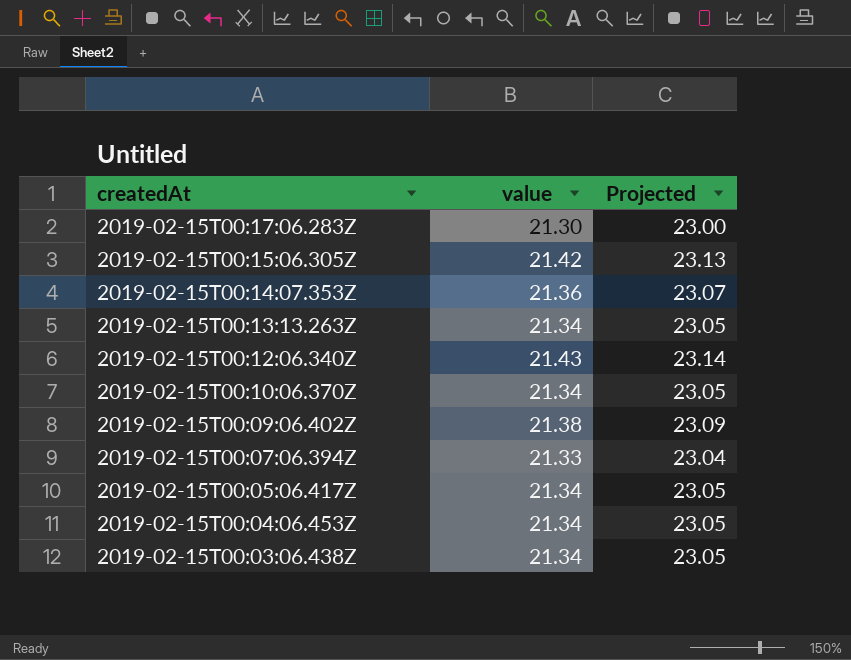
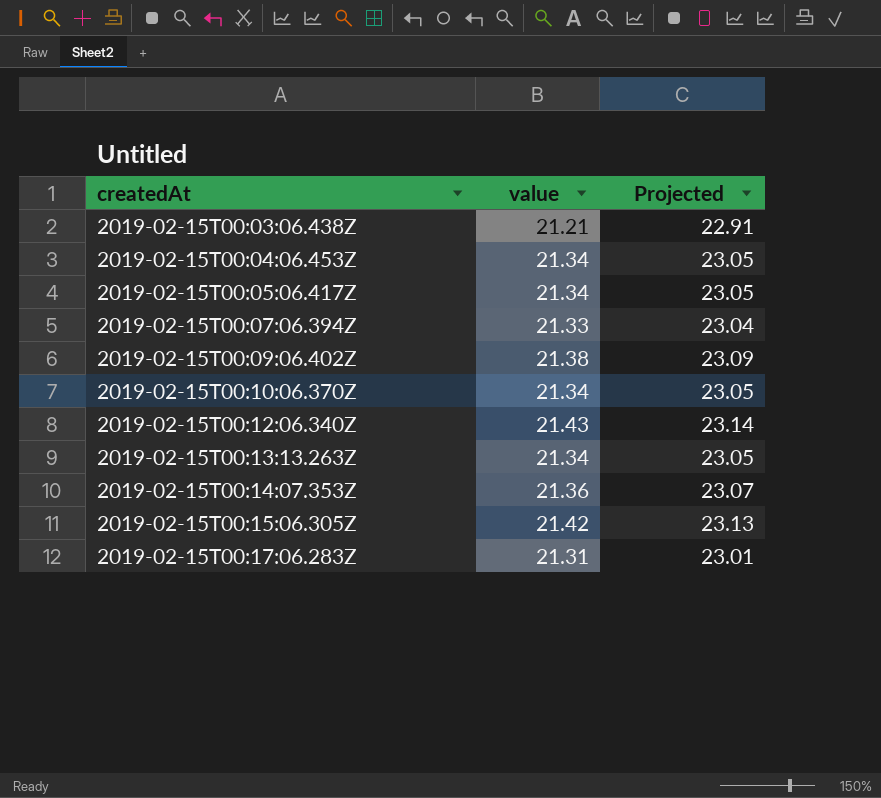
row order: createdAt descending -> createdAt ascending
2019-02-15T00:03:06.438Z | value: 21.34 -> 21.21
2019-02-15T00:03:06.438Z | Projected: 23.05 -> 22.91
2019-02-15T00:17:06.283Z | value: 21.30 -> 21.31
2019-02-15T00:17:06.283Z | Projected: 23.00 -> 23.01

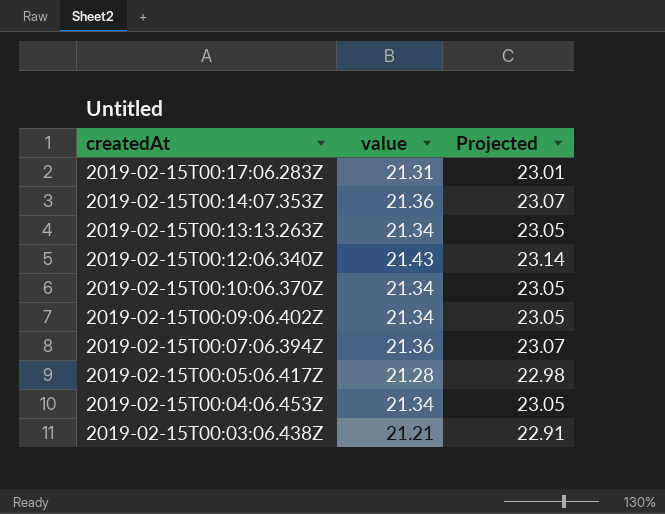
row order: createdAt ascending -> createdAt descending
row 2019-02-15T00:15:06.305Z: 21.42 | 23.13 -> none
2019-02-15T00:09:06.402Z | value: 21.38 -> 21.34
2019-02-15T00:09:06.402Z | Projected: 23.09 -> 23.05
2019-02-15T00:07:06.394Z | value: 21.33 -> 21.36
2019-02-15T00:07:06.394Z | Projected: 23.04 -> 23.07
2019-02-15T00:05:06.417Z | value: 21.34 -> 21.28
2019-02-15T00:05:06.417Z | Projected: 23.05 -> 22.98

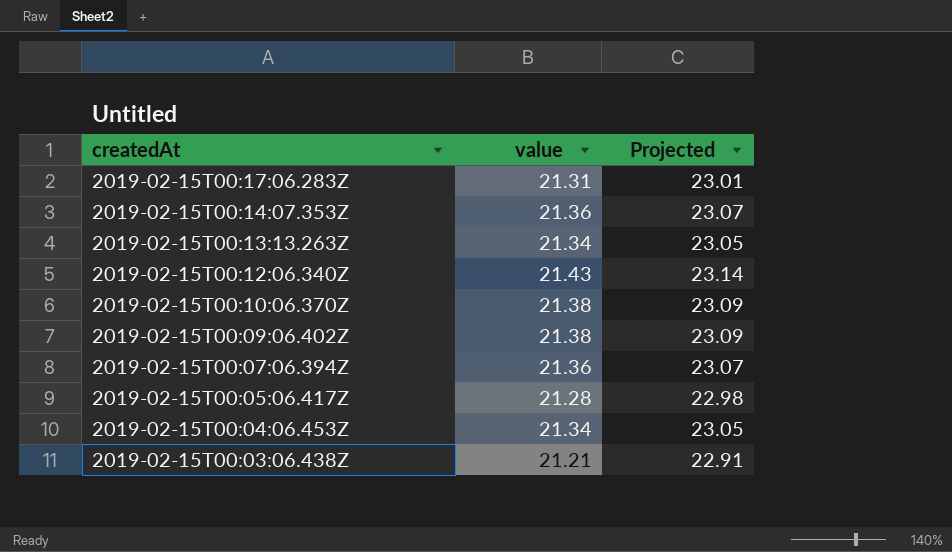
2019-02-15T00:10:06.370Z | value: 21.34 -> 21.38
2019-02-15T00:10:06.370Z | Projected: 23.05 -> 23.09
2019-02-15T00:09:06.402Z | value: 21.34 -> 21.38
2019-02-15T00:09:06.402Z | Projected: 23.05 -> 23.09

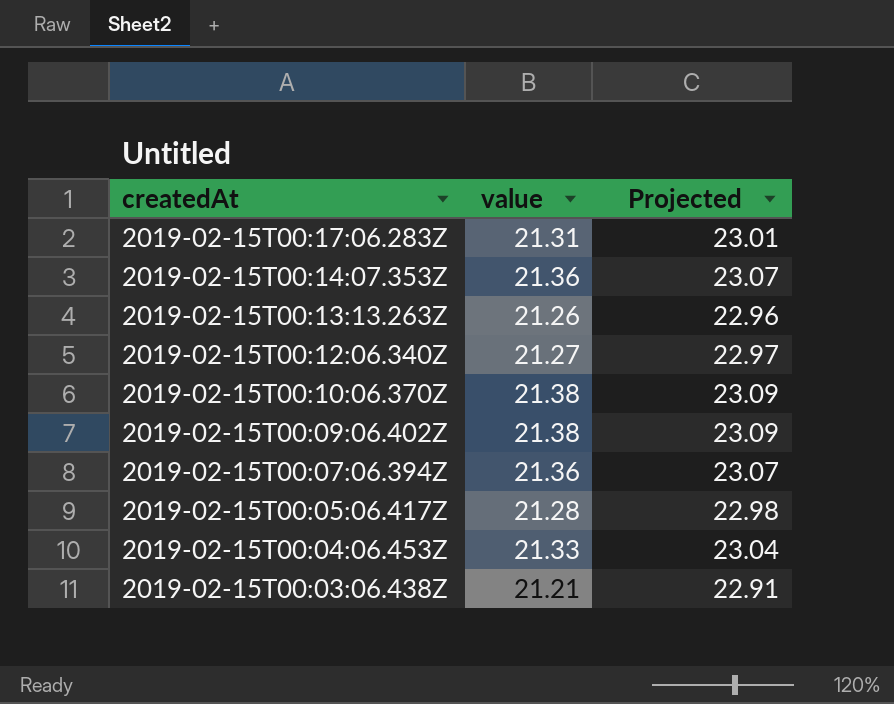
2019-02-15T00:13:13.263Z | value: 21.34 -> 21.26
2019-02-15T00:13:13.263Z | Projected: 23.05 -> 22.96
2019-02-15T00:12:06.340Z | value: 21.43 -> 21.27
2019-02-15T00:12:06.340Z | Projected: 23.14 -> 22.97
2019-02-15T00:04:06.453Z | value: 21.34 -> 21.33
2019-02-15T00:04:06.453Z | Projected: 23.05 -> 23.04

